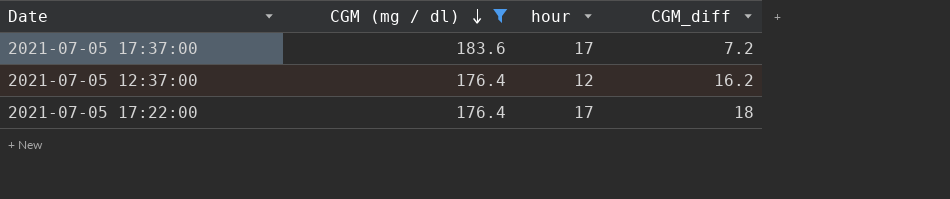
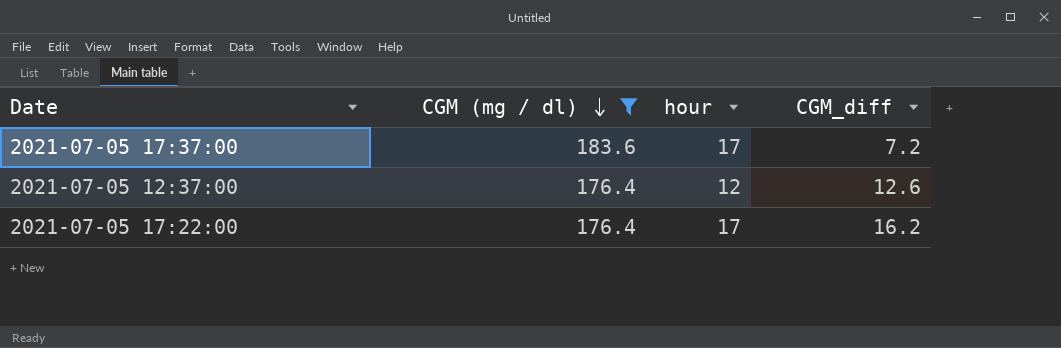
2021-07-05 12:37:00 | CGM_diff: 16.2 -> 12.6
2021-07-05 17:22:00 | CGM_diff: 18 -> 16.2

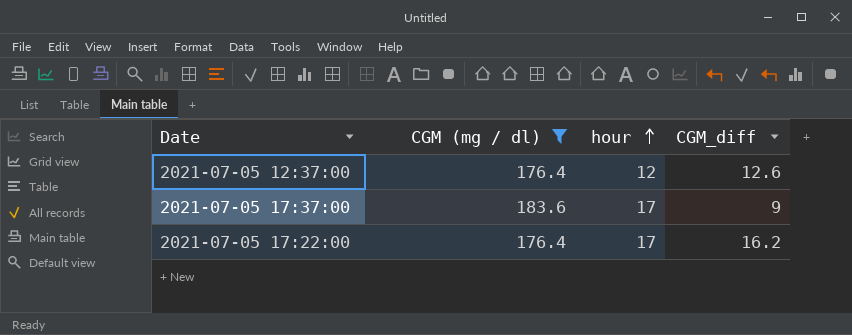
row order: CGM (mg / dl) descending -> hour ascending
2021-07-05 17:37:00 | CGM_diff: 7.2 -> 9

